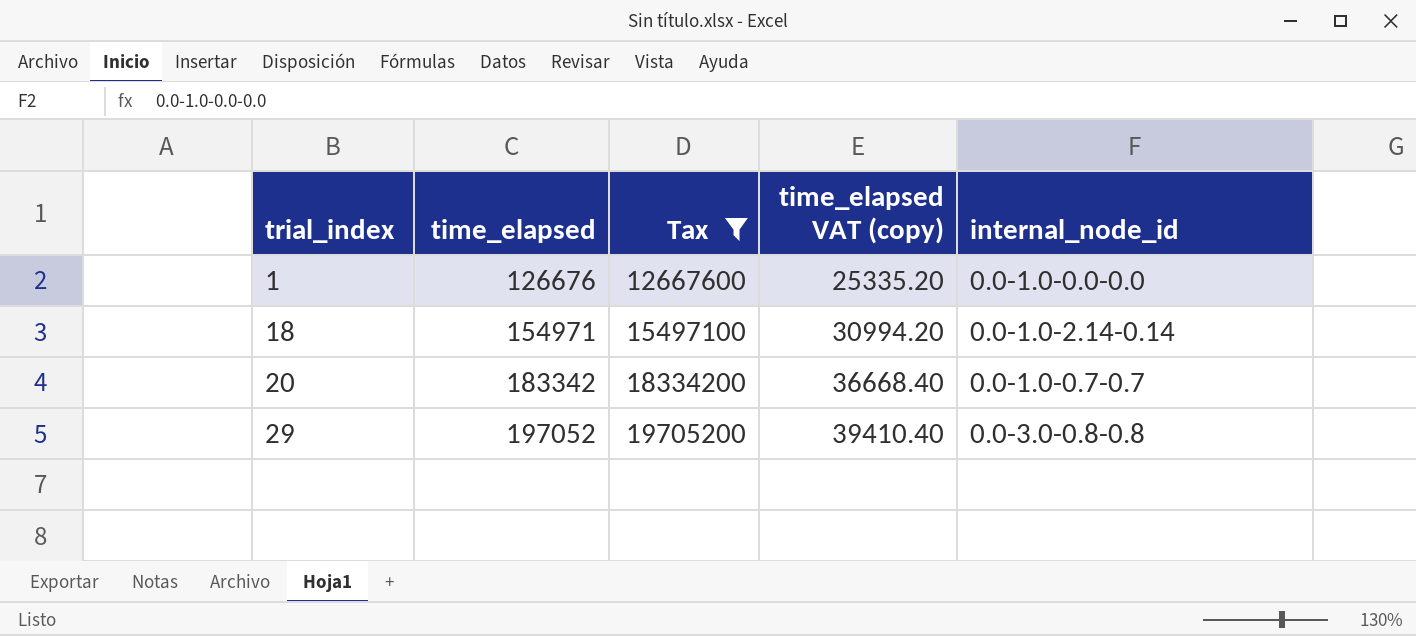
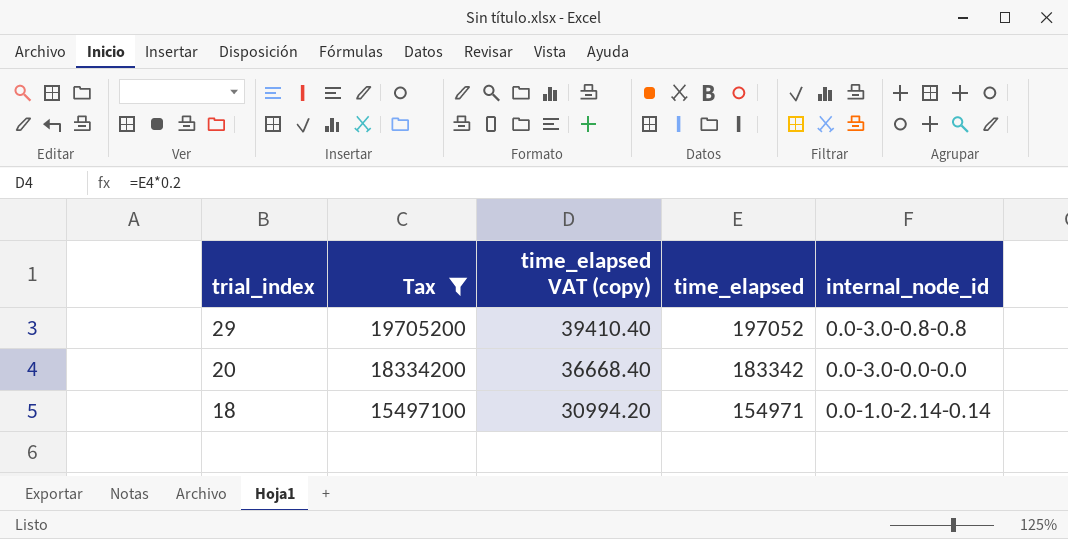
row order: trial_index ascending -> trial_index descending
column time_elapsed | position: 2 -> 4
row 1: 126676 | 12667600 | 25335.20 | 0.0-1.0-0.0-0.0 -> none
20 | internal_node_id: 0.0-1.0-0.7-0.7 -> 0.0-3.0-0.0-0.0

